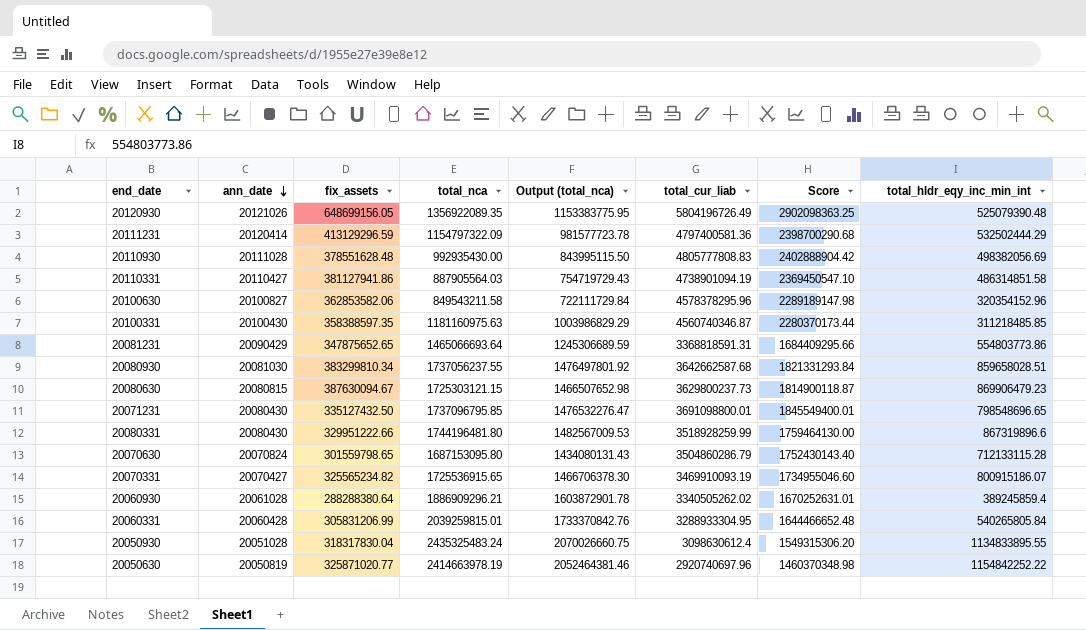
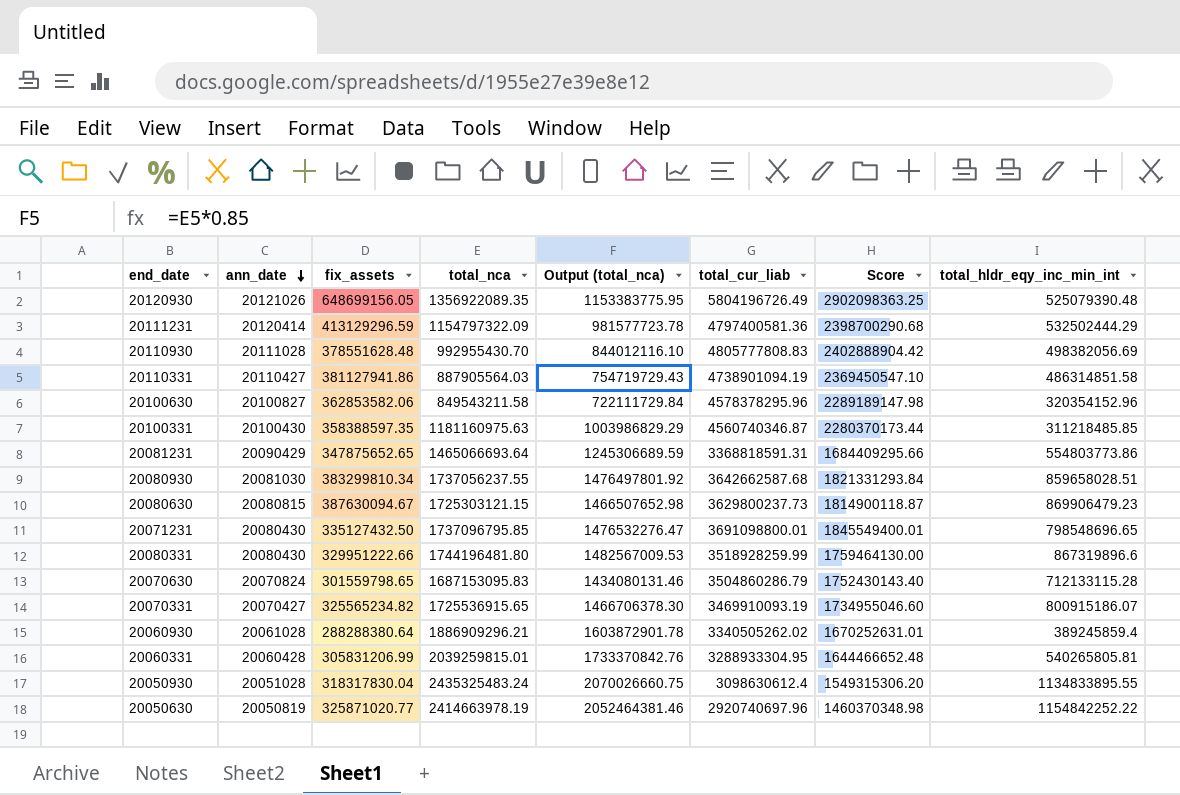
20110930 | total_nca: 992935430.00 -> 992955430.70
20110930 | Output (total_nca): 843995115.50 -> 844012116.10
20070630 | total_nca: 1687153095.80 -> 1687153095.83
20070630 | Output (total_nca): 1434080131.43 -> 1434080131.46
20060331 | total_hldr_eqy_inc_min_int: 540265805.84 -> 540265805.81

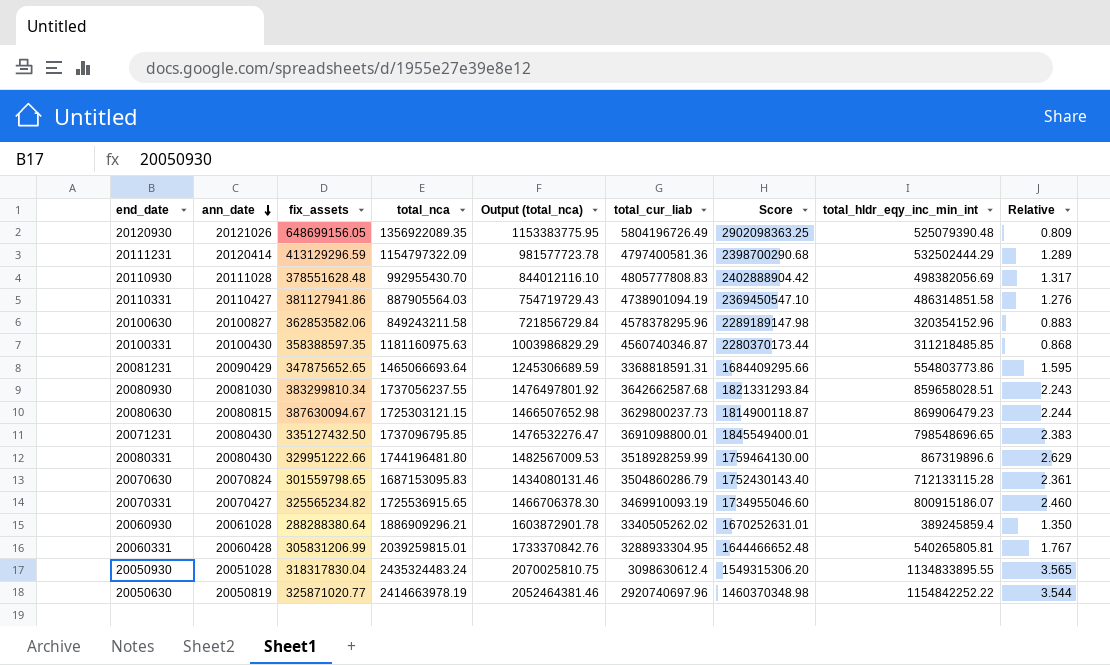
column Relative | formula: none -> [total_hldr_eqy_inc_min_int] / [fix_assets]
20100630 | total_nca: 849543211.58 -> 849243211.58
20100630 | Output (total_nca): 722111729.84 -> 721856729.84
20050930 | total_nca: 2435325483.24 -> 2435324483.24
20050930 | Output (total_nca): 2070026660.75 -> 2070025810.75

